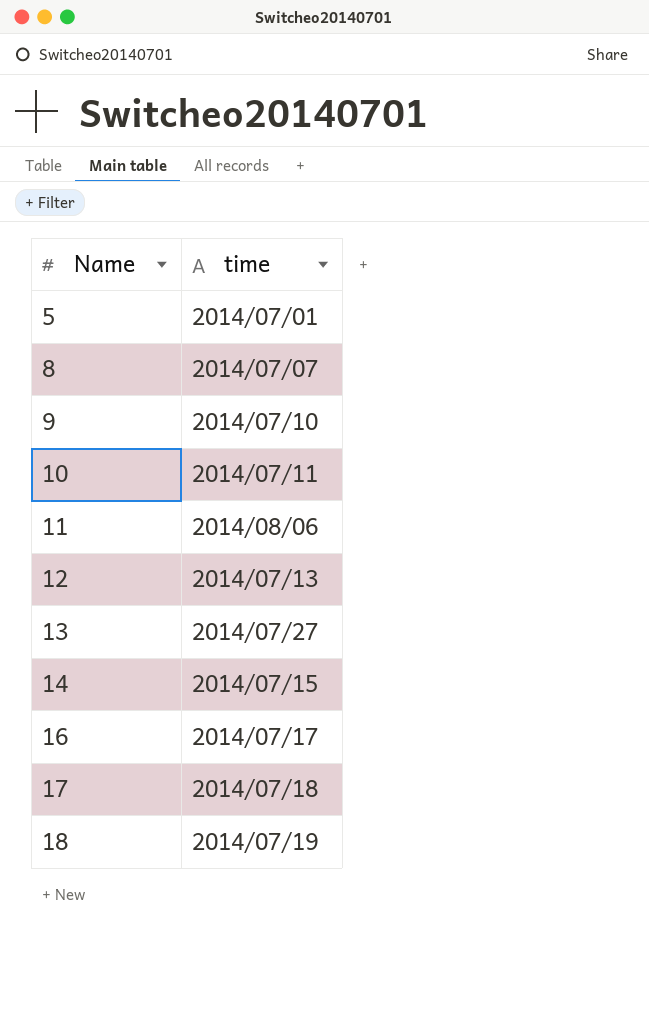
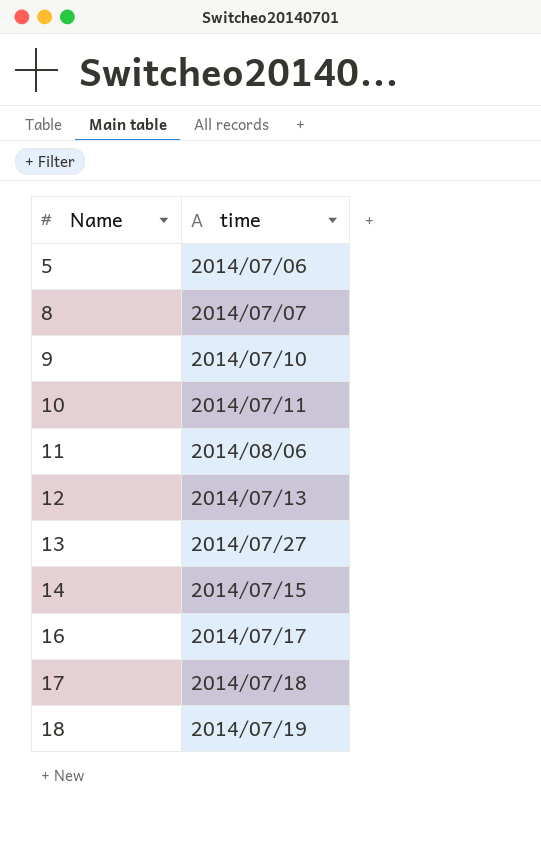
5 | time: 2014/07/01 -> 2014/07/06

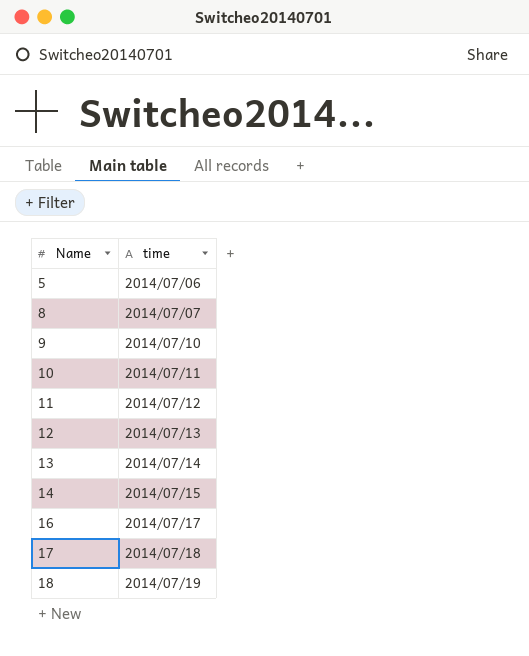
11 | time: 2014/08/06 -> 2014/07/12
13 | time: 2014/07/27 -> 2014/07/14

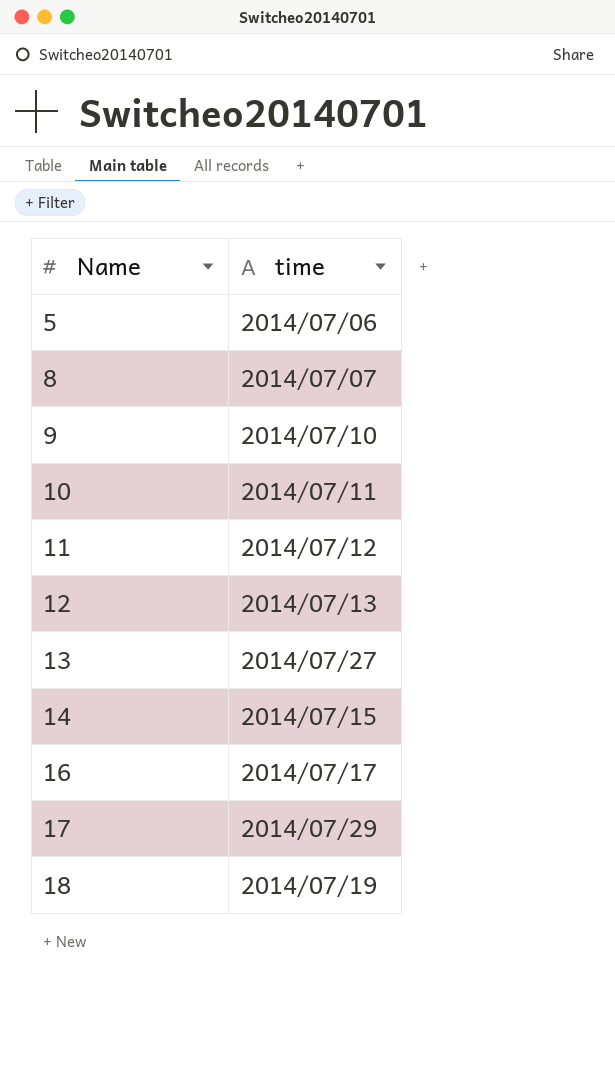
13 | time: 2014/07/14 -> 2014/07/27
17 | time: 2014/07/18 -> 2014/07/29

